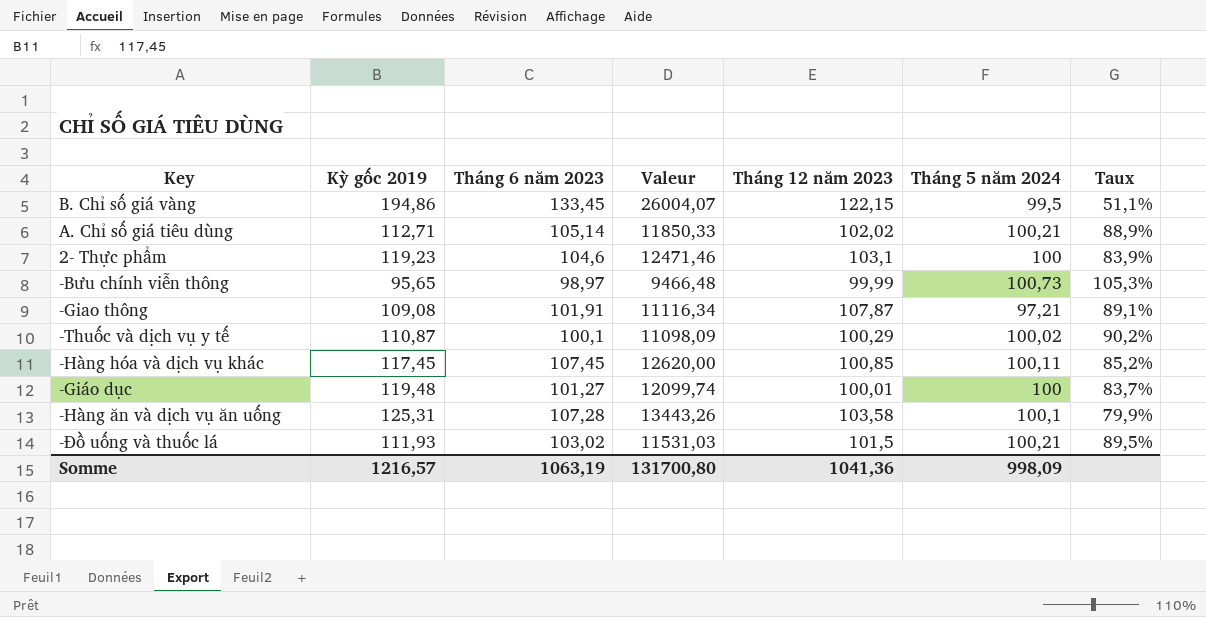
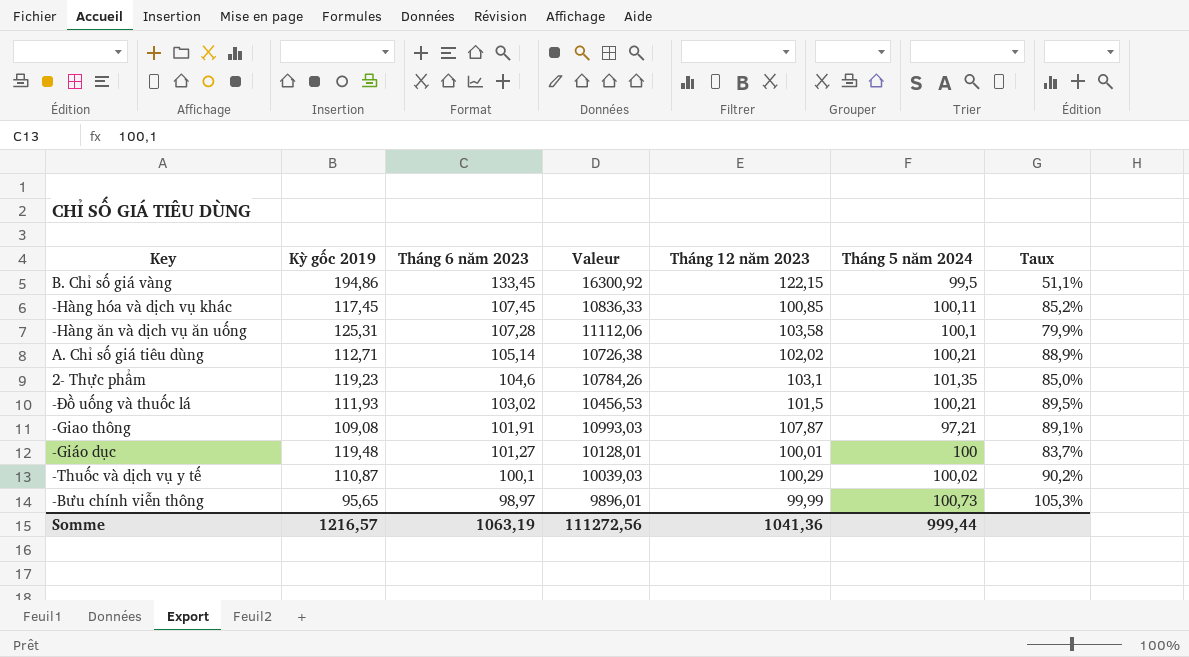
row order: none -> Tháng 6 năm 2023 descending
column Valeur | formula: [Kỳ gốc 2019] * [Tháng 6 năm 2023] -> [Tháng 6 năm 2023] * [Tháng 12 năm 2023]
2- Thực phẩm | Tháng 5 năm 2024: 100 -> 101,35
2- Thực phẩm | Taux: 83,9% -> 85,0%
Somme | Valeur: 131700,80 -> 111272,56
Somme | Tháng 5 năm 2024: 998,09 -> 999,44

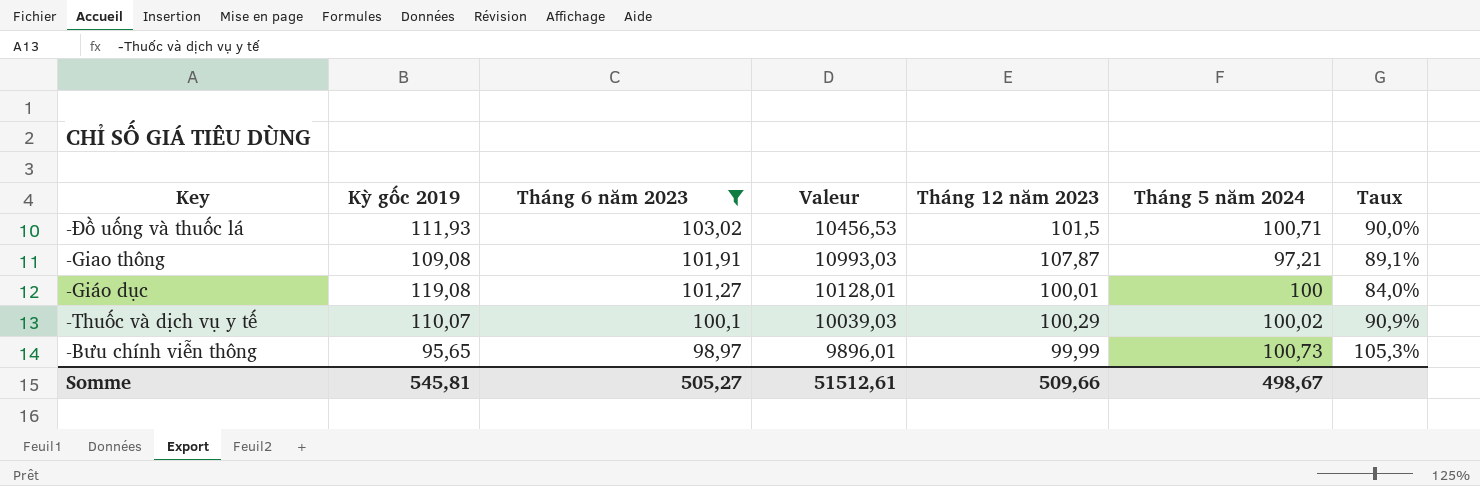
filter: none -> Tháng 6 năm 2023 <= 103,02
-Đồ uống và thuốc lá | Tháng 5 năm 2024: 100,21 -> 100,71
-Đồ uống và thuốc lá | Taux: 89,5% -> 90,0%
-Giáo dục | Kỳ gốc 2019: 119,48 -> 119,08
-Giáo dục | Taux: 83,7% -> 84,0%
-Thuốc và dịch vụ y tế | Kỳ gốc 2019: 110,87 -> 110,07
-Thuốc và dịch vụ y tế | Taux: 90,2% -> 90,9%
Somme | Kỳ gốc 2019: 1216,57 -> 545,81
Somme | Tháng 6 năm 2023: 1063,19 -> 505,27
Somme | Valeur: 111272,56 -> 51512,61
Somme | Tháng 12 năm 2023: 1041,36 -> 509,66
Somme | Tháng 5 năm 2024: 999,44 -> 498,67

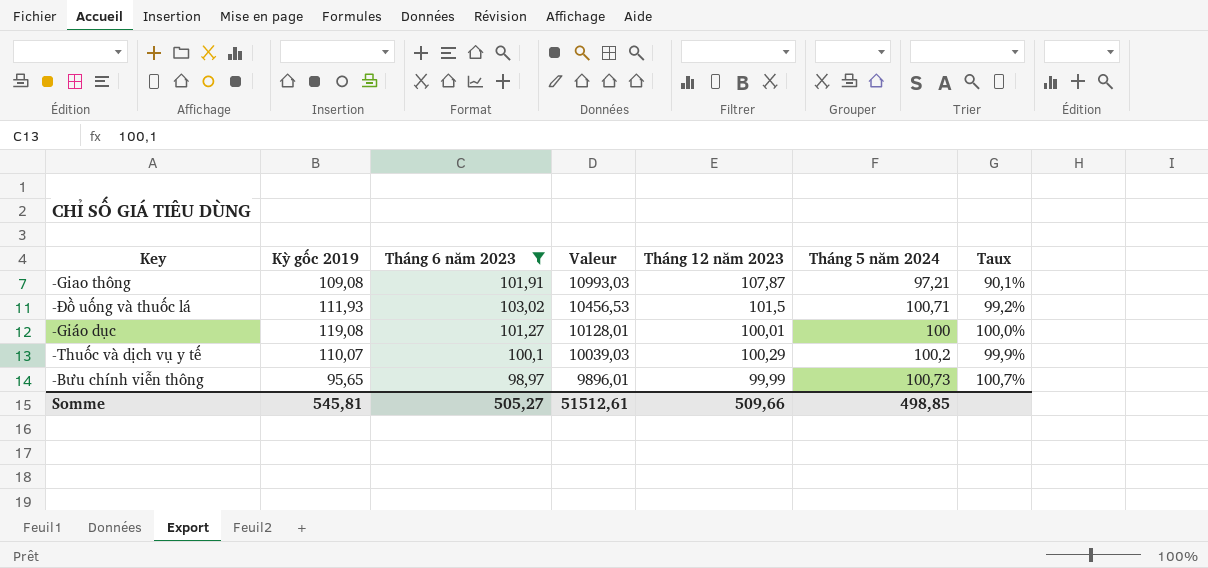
row order: Tháng 6 năm 2023 descending -> Valeur descending
column Taux | formula: [Tháng 5 năm 2024] / [Kỳ gốc 2019] -> [Tháng 5 năm 2024] / [Tháng 12 năm 2023]
-Thuốc và dịch vụ y tế | Tháng 5 năm 2024: 100,02 -> 100,2
Somme | Tháng 5 năm 2024: 498,67 -> 498,85

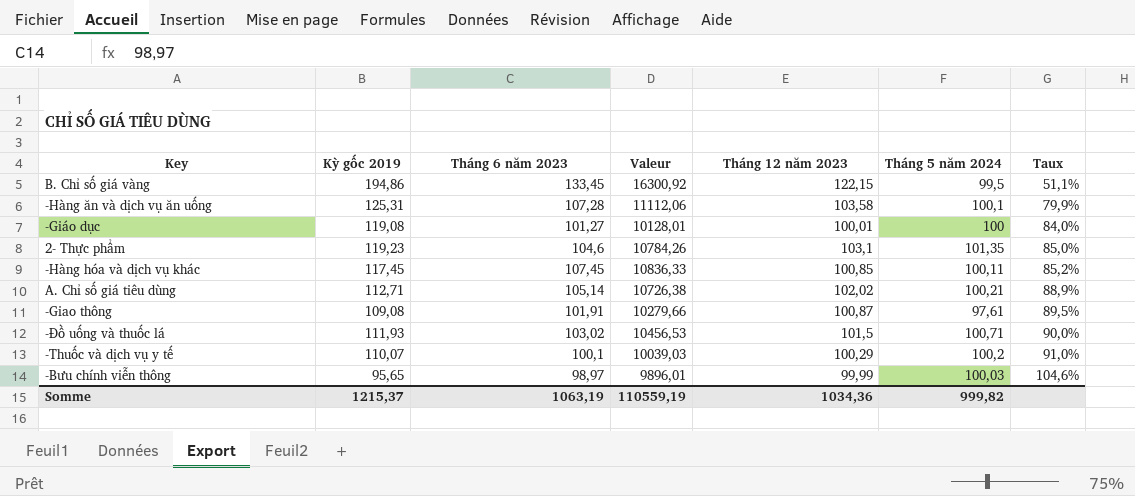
filter: Tháng 6 năm 2023 <= 103,02 -> none
row order: Valeur descending -> Taux ascending
column Taux | formula: [Tháng 5 năm 2024] / [Tháng 12 năm 2023] -> [Tháng 5 năm 2024] / [Kỳ gốc 2019]
-Giao thông | Valeur: 10993,03 -> 10279,66
-Giao thông | Tháng 12 năm 2023: 107,87 -> 100,87
-Giao thông | Tháng 5 năm 2024: 97,21 -> 97,61
-Bưu chính viễn thông | Tháng 5 năm 2024: 100,73 -> 100,03
Somme | Kỳ gốc 2019: 545,81 -> 1215,37
Somme | Tháng 6 năm 2023: 505,27 -> 1063,19
Somme | Valeur: 51512,61 -> 110559,19
Somme | Tháng 12 năm 2023: 509,66 -> 1034,36
Somme | Tháng 5 năm 2024: 498,85 -> 999,82

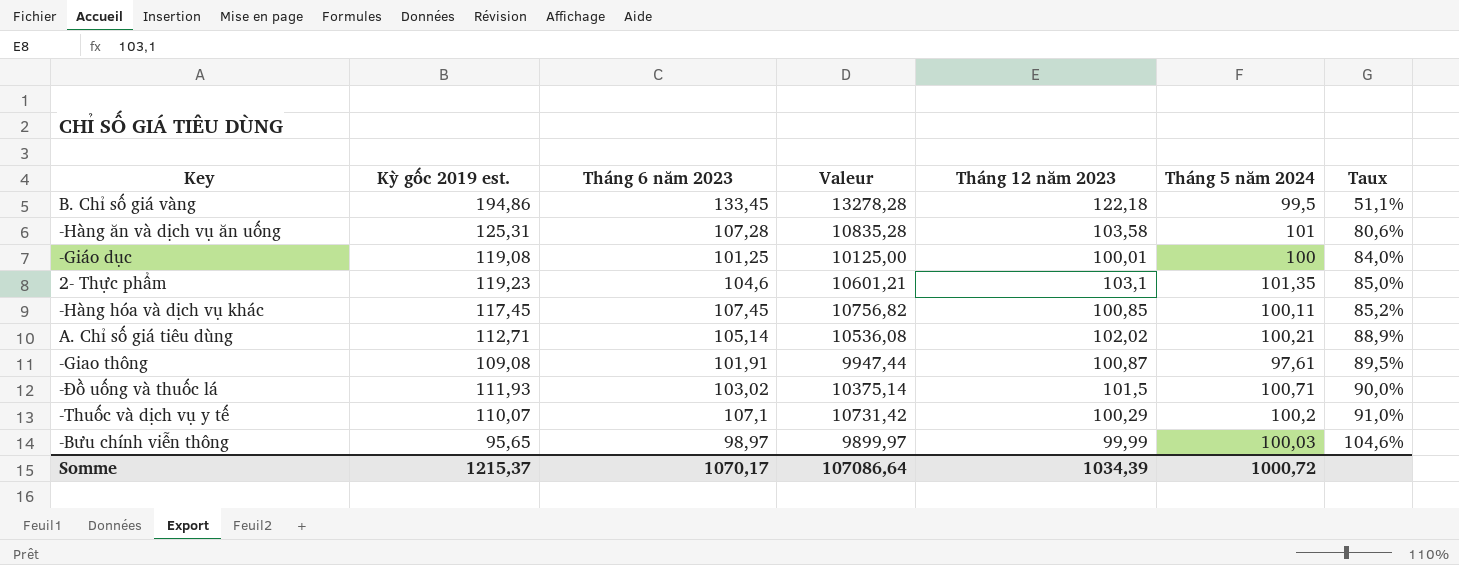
column name: Kỳ gốc 2019 -> Kỳ gốc 2019 est.
column Valeur | formula: [Tháng 6 năm 2023] * [Tháng 12 năm 2023] -> [Tháng 6 năm 2023] * [Tháng 5 năm 2024]
B. Chỉ số giá vàng | Tháng 12 năm 2023: 122,15 -> 122,18
-Hàng ăn và dịch vụ ăn uống | Tháng 5 năm 2024: 100,1 -> 101
-Hàng ăn và dịch vụ ăn uống | Taux: 79,9% -> 80,6%
-Giáo dục | Tháng 6 năm 2023: 101,27 -> 101,25
-Thuốc và dịch vụ y tế | Tháng 6 năm 2023: 100,1 -> 107,1
Somme | Tháng 6 năm 2023: 1063,19 -> 1070,17
Somme | Valeur: 110559,19 -> 107086,64
Somme | Tháng 12 năm 2023: 1034,36 -> 1034,39
Somme | Tháng 5 năm 2024: 999,82 -> 1000,72

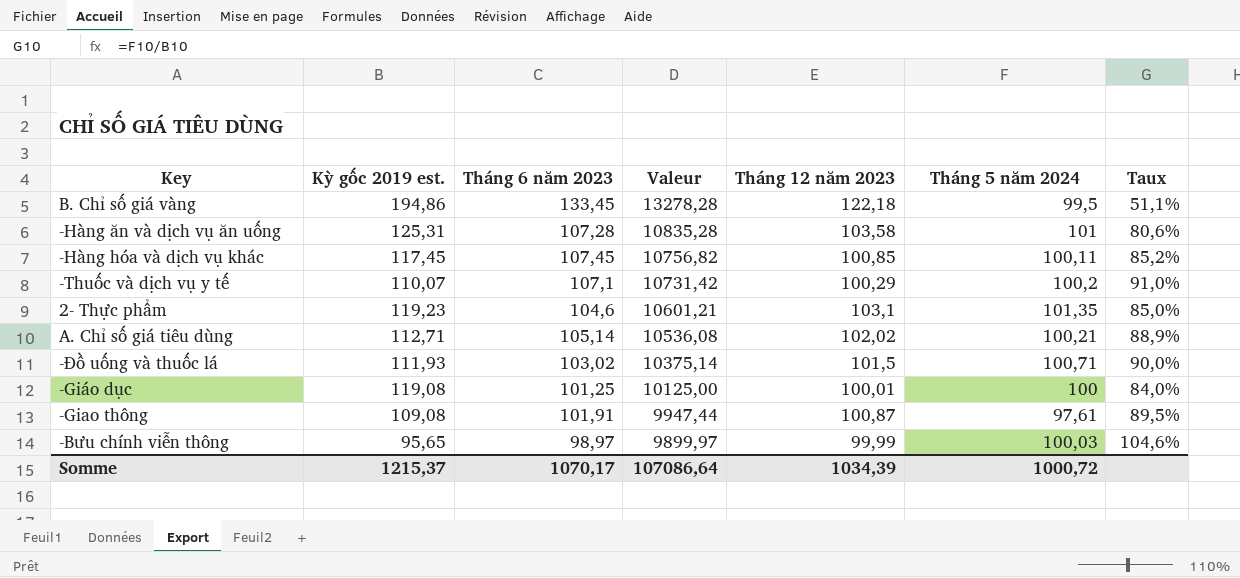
row order: Taux ascending -> Valeur descending

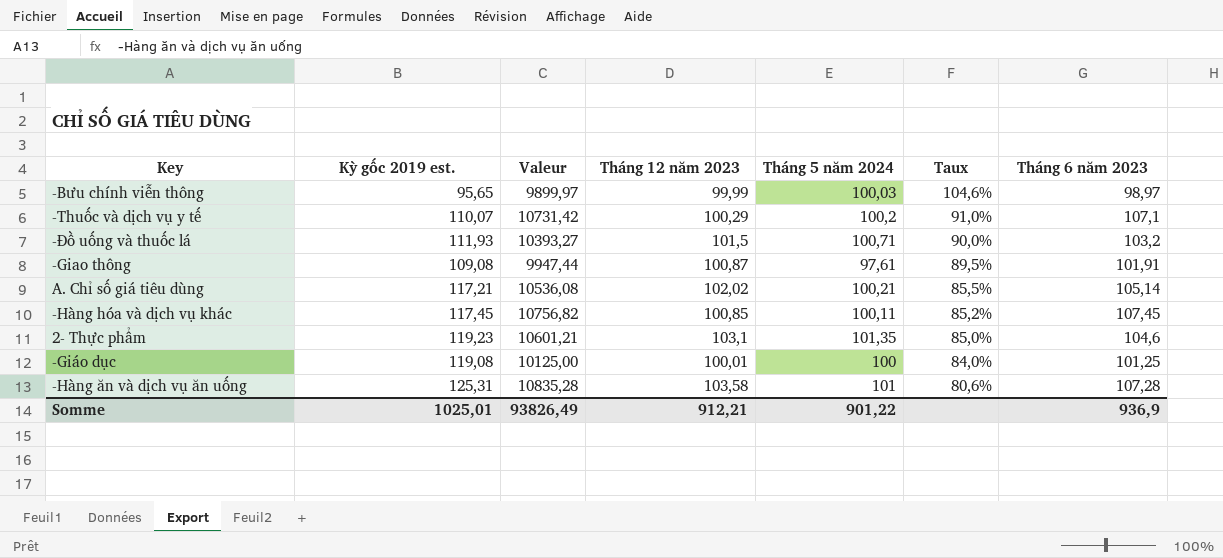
row order: Valeur descending -> Taux descending
column Tháng 6 năm 2023 | position: 3 -> 7
row B. Chỉ số giá vàng: 194,86 | 133,45 | 13278,28 | 122,18 | 99,5 | 51,1% -> none
-Đồ uống và thuốc lá | Valeur: 10375,14 -> 10393,27
-Đồ uống và thuốc lá | Tháng 6 năm 2023: 103,02 -> 103,2
A. Chỉ số giá tiêu dùng | Kỳ gốc 2019 est.: 112,71 -> 117,21
A. Chỉ số giá tiêu dùng | Taux: 88,9% -> 85,5%
Somme | Kỳ gốc 2019 est.: 1215,37 -> 1025,01
Somme | Valeur: 107086,64 -> 93826,49
Somme | Tháng 12 năm 2023: 1034,39 -> 912,21
Somme | Tháng 5 năm 2024: 1000,72 -> 901,22
Somme | Tháng 6 năm 2023: 1070,17 -> 936,9

